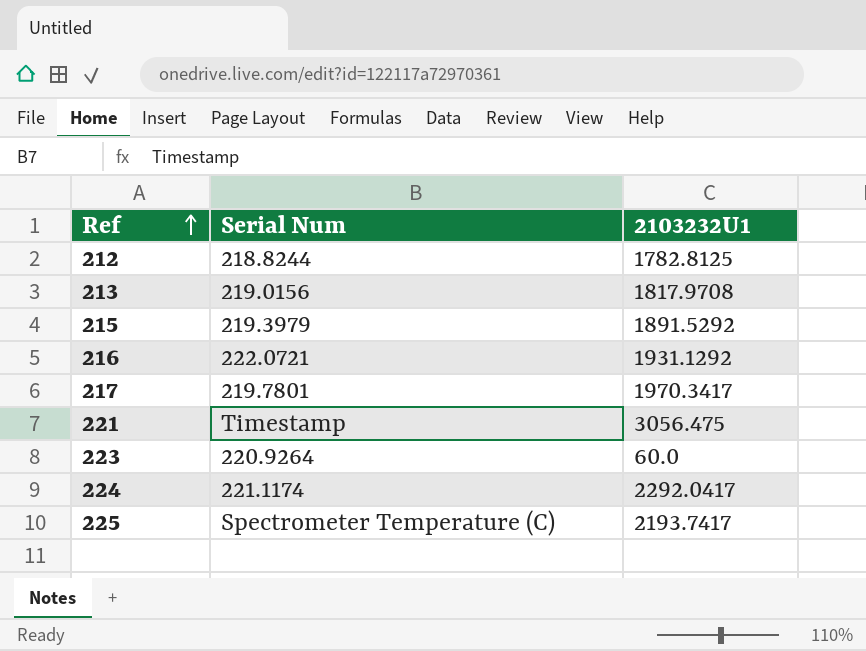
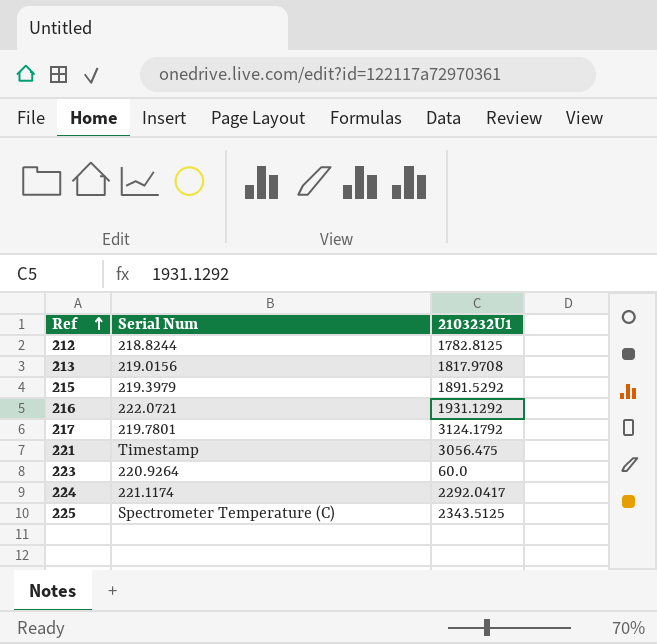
217 | 2103232U1: 1970.3417 -> 3124.1792
225 | 2103232U1: 2193.7417 -> 2343.5125

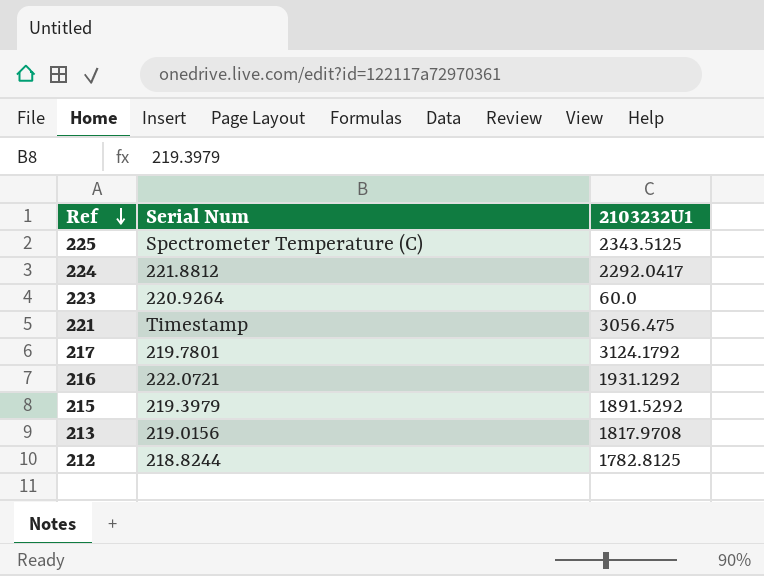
row order: Ref ascending -> Ref descending
224 | Serial Num: 221.1174 -> 221.8812

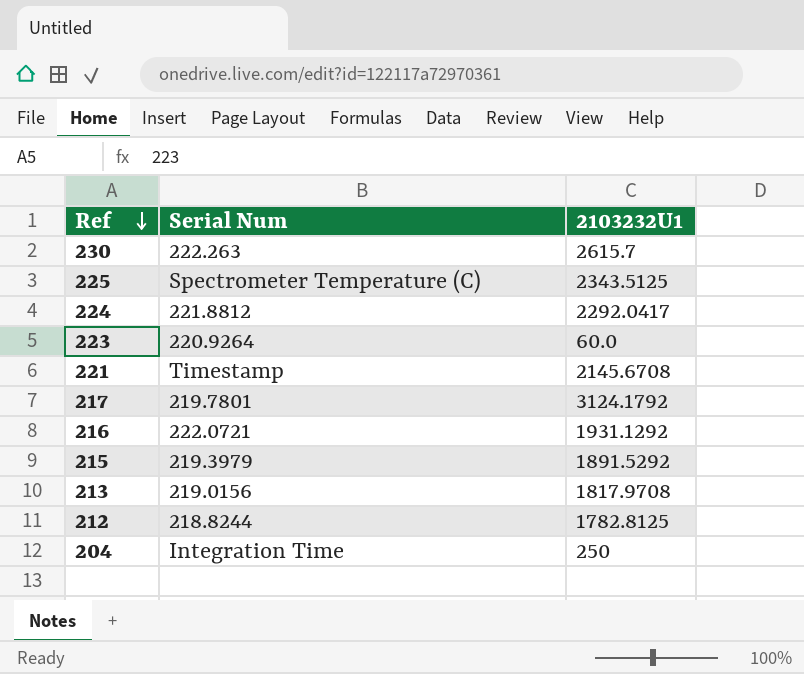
row 230: none -> 222.263 | 2615.7
221 | 2103232U1: 3056.475 -> 2145.6708
row 204: none -> Integration Time | 250

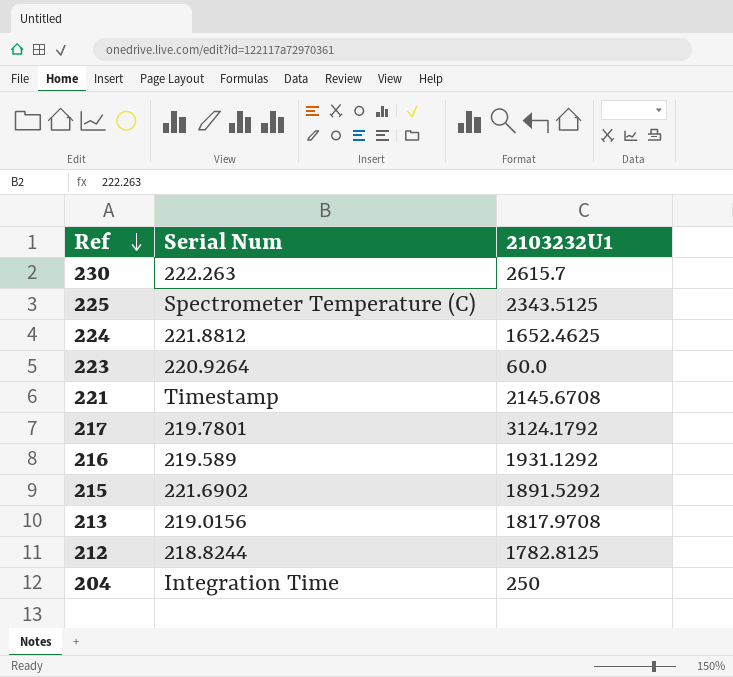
224 | 2103232U1: 2292.0417 -> 1652.4625
216 | Serial Num: 222.0721 -> 219.589
215 | Serial Num: 219.3979 -> 221.6902

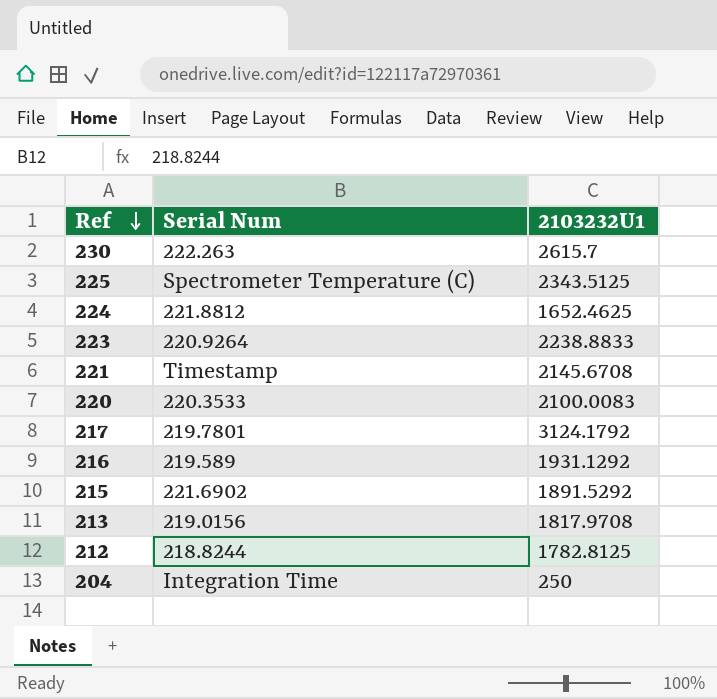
223 | 2103232U1: 60.0 -> 2238.8833
row 220: none -> 220.3533 | 2100.0083

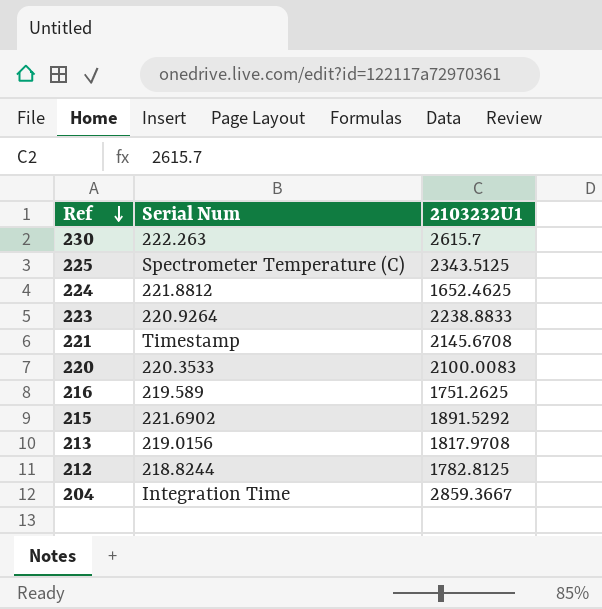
row 217: 219.7801 | 3124.1792 -> none
216 | 2103232U1: 1931.1292 -> 1751.2625
204 | 2103232U1: 250 -> 2859.3667

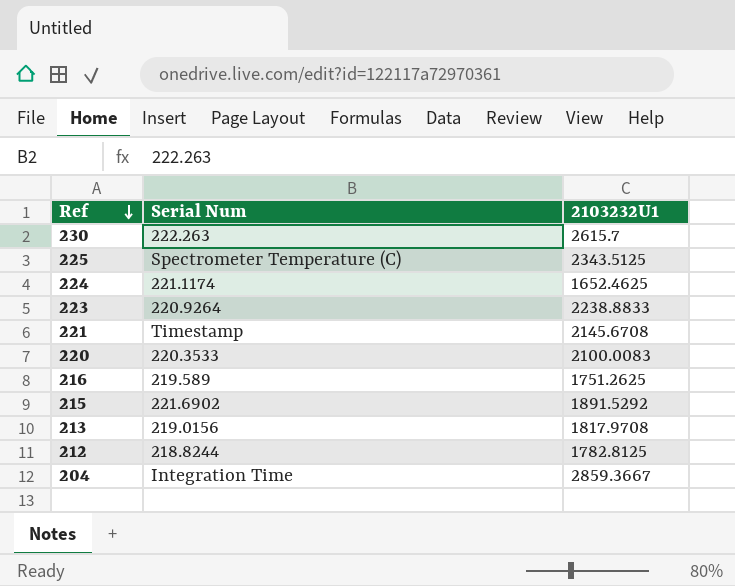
224 | Serial Num: 221.8812 -> 221.1174

